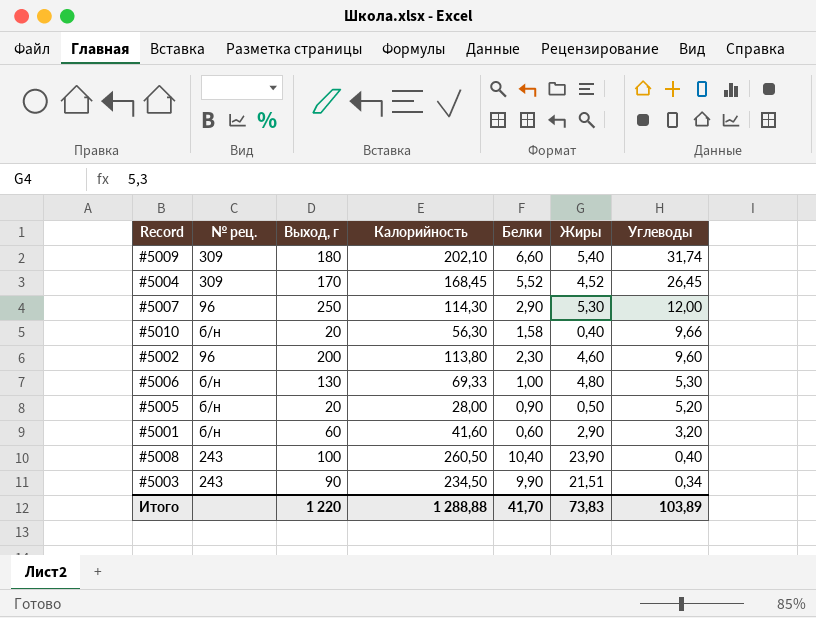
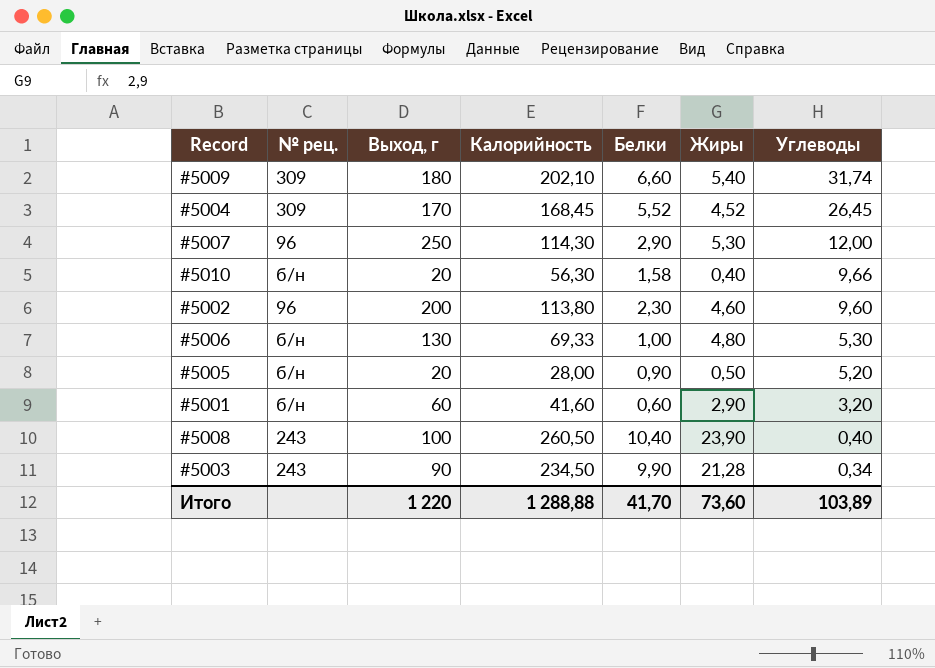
#5003 | Жиры: 21,51 -> 21,28
Итого | Жиры: 73,83 -> 73,60

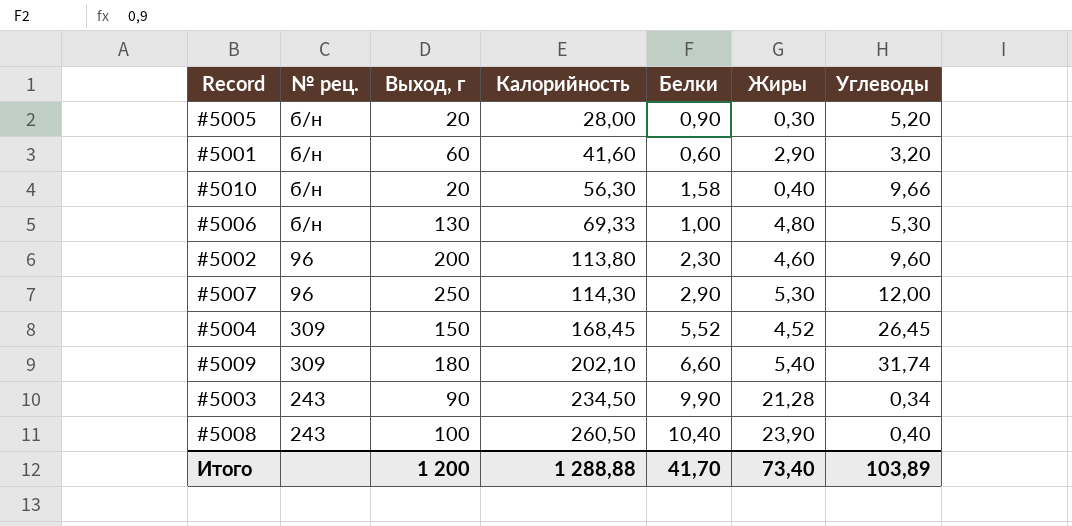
row order: Углеводы descending -> Калорийность ascending
#5005 | Жиры: 0,50 -> 0,30
#5004 | Выход, г: 170 -> 150
Итого | Выход, г: 1 220 -> 1 200
Итого | Жиры: 73,60 -> 73,40

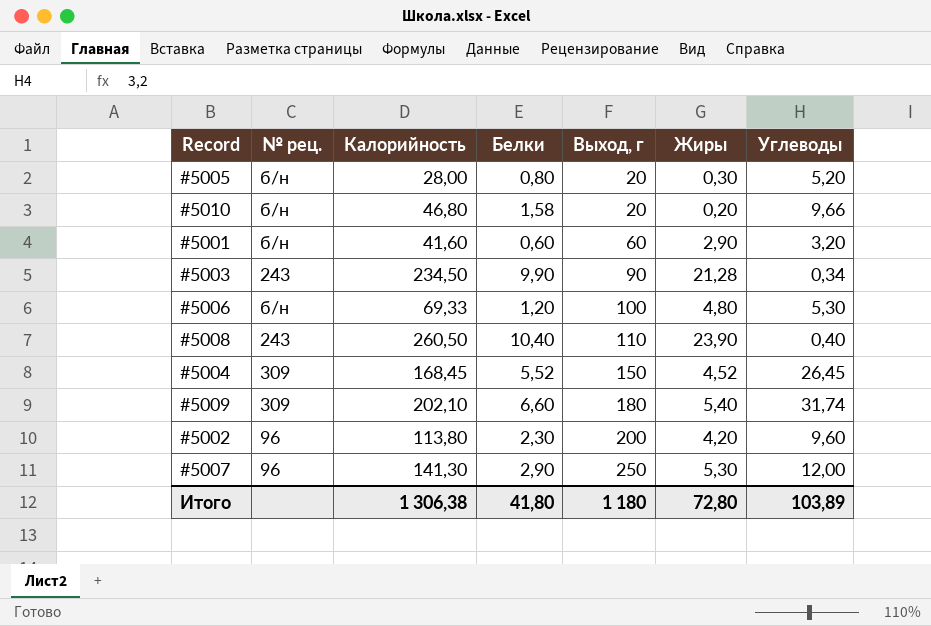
row order: Калорийность ascending -> Выход, г ascending
column Выход, г | position: 3 -> 5
#5005 | Белки: 0,90 -> 0,80
#5010 | Калорийность: 56,30 -> 46,80
#5010 | Жиры: 0,40 -> 0,20
#5006 | Белки: 1,00 -> 1,20
#5006 | Выход, г: 130 -> 100
#5008 | Выход, г: 100 -> 110
#5002 | Жиры: 4,60 -> 4,20
#5007 | Калорийность: 114,30 -> 141,30
Итого | Калорийность: 1 288,88 -> 1 306,38
Итого | Белки: 41,70 -> 41,80
Итого | Выход, г: 1 200 -> 1 180
Итого | Жиры: 73,40 -> 72,80

